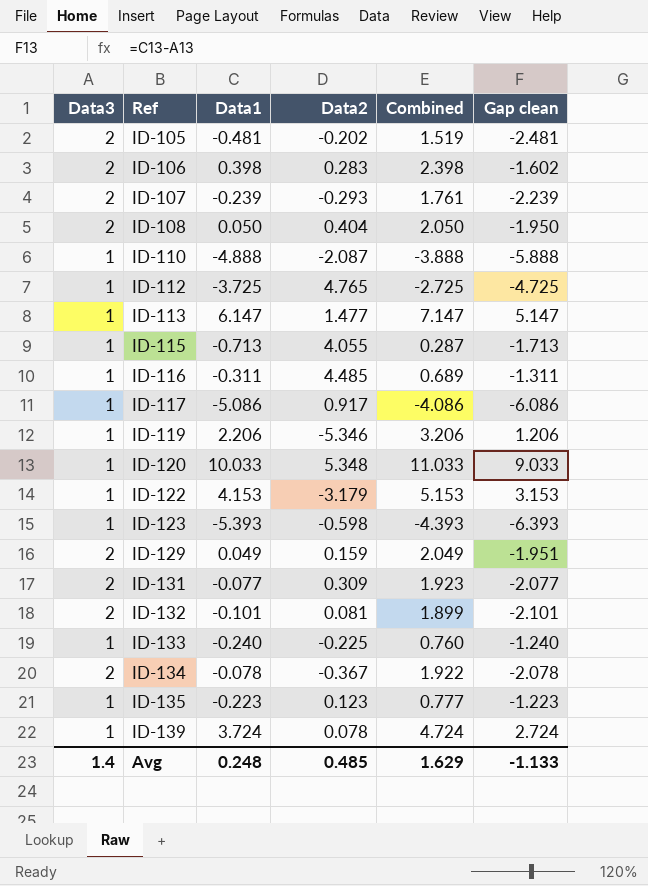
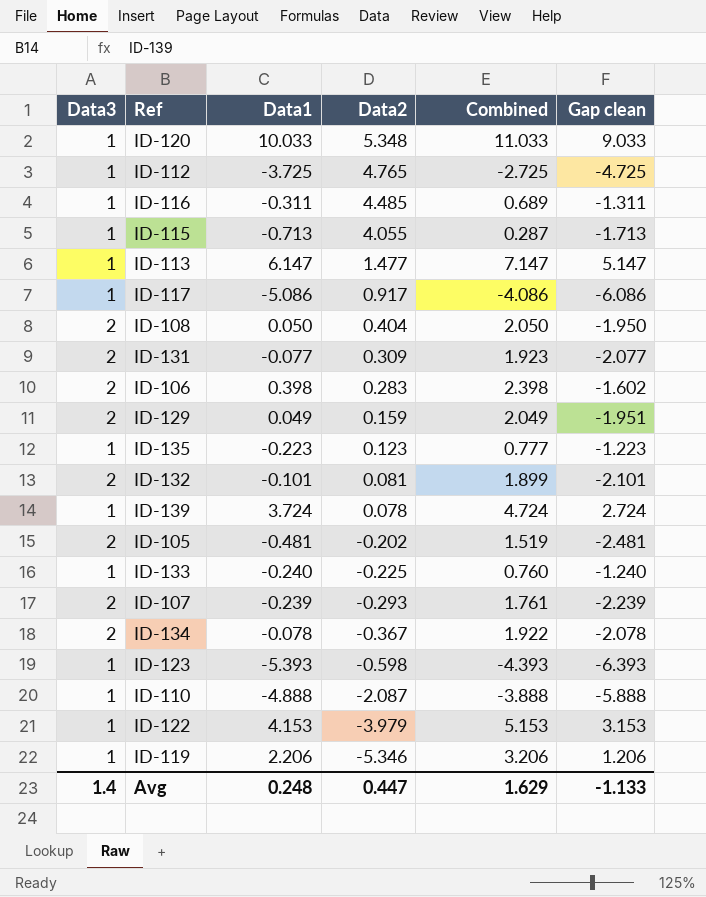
row order: Ref ascending -> Data2 descending
ID-122 | Data2: -3.179 -> -3.979
Avg | Data2: 0.485 -> 0.447

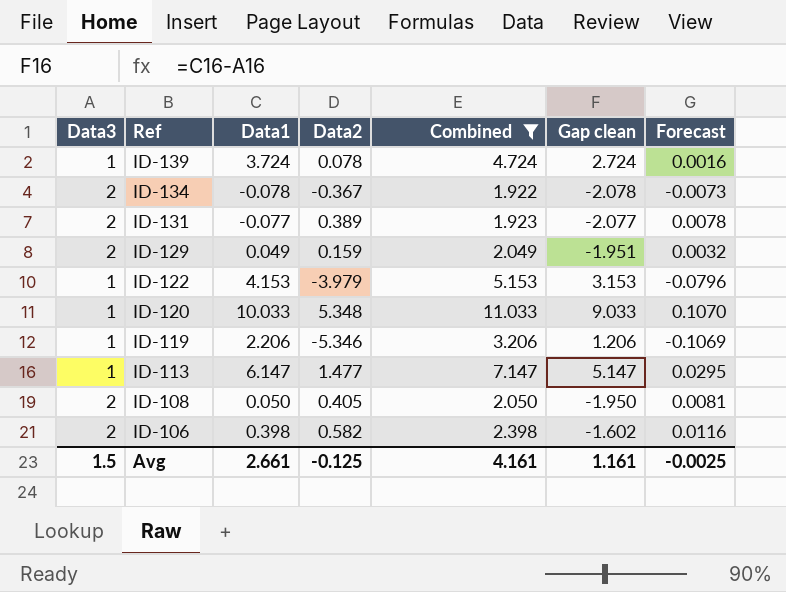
filter: none -> Combined >= 1.922
row order: Data2 descending -> Ref descending
column Forecast | formula: none -> [Data2] * 0.02
ID-131 | Data2: 0.309 -> 0.389
ID-108 | Data2: 0.404 -> 0.405
ID-106 | Data2: 0.283 -> 0.582
Avg | Data3: 1.4 -> 1.5
Avg | Data1: 0.248 -> 2.661
Avg | Data2: 0.447 -> -0.125
Avg | Combined: 1.629 -> 4.161
Avg | Gap clean: -1.133 -> 1.161

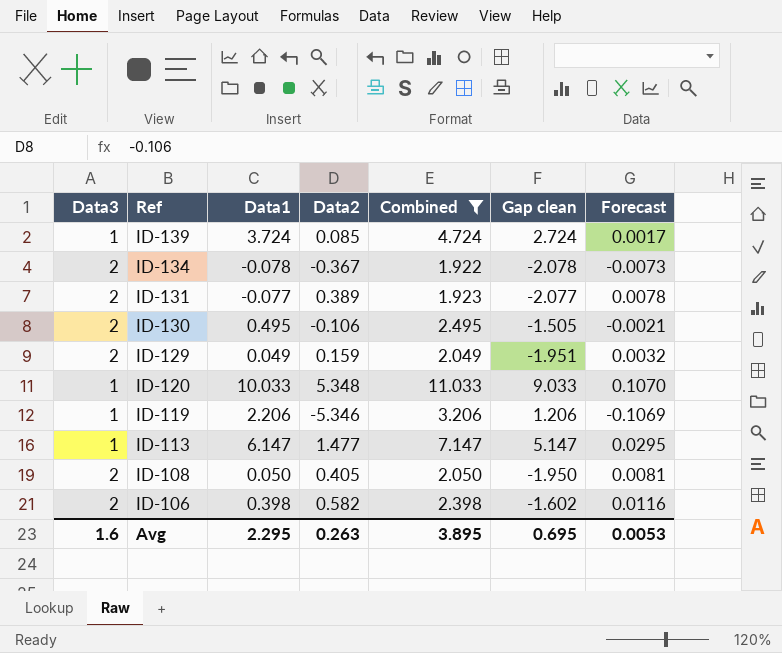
row ID-122: 1 | 4.153 | -3.979 | 5.153 | 3.153 | -0.0796 -> none
ID-139 | Data2: 0.078 -> 0.085
ID-139 | Forecast: 0.0016 -> 0.0017
row ID-130: none -> 2 | 0.495 | -0.106 | 2.495 | -1.505 | -0.0021
Avg | Data3: 1.5 -> 1.6
Avg | Data1: 2.661 -> 2.295
Avg | Data2: -0.125 -> 0.263
Avg | Combined: 4.161 -> 3.895
Avg | Gap clean: 1.161 -> 0.695
Avg | Forecast: -0.0025 -> 0.0053

